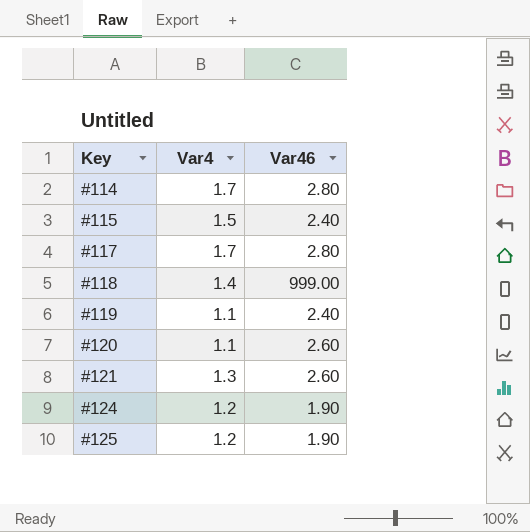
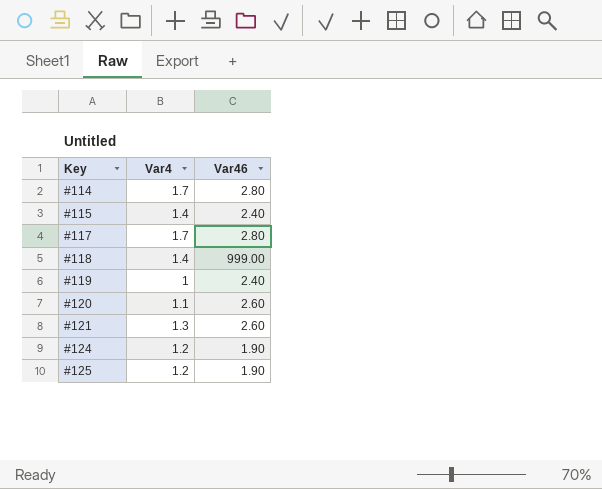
#115 | Var4: 1.5 -> 1.4
#119 | Var4: 1.1 -> 1

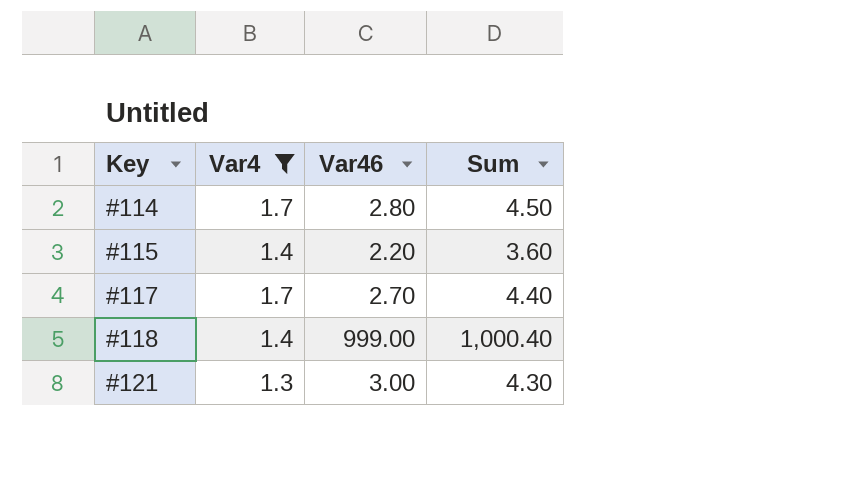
filter: none -> Var4 >= 1.3
column Sum | formula: none -> [Var4] + [Var46]
#115 | Var46: 2.40 -> 2.20
#117 | Var46: 2.80 -> 2.70
#121 | Var46: 2.60 -> 3.00

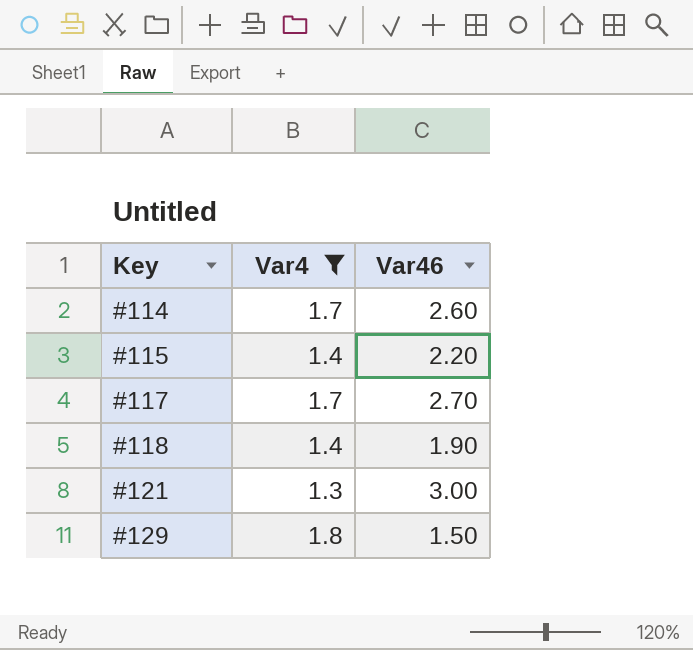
column Sum | formula: [Var4] + [Var46] -> none
#114 | Var46: 2.80 -> 2.60
#118 | Var46: 999.00 -> 1.90
row #129: none -> 1.8 | 1.50

